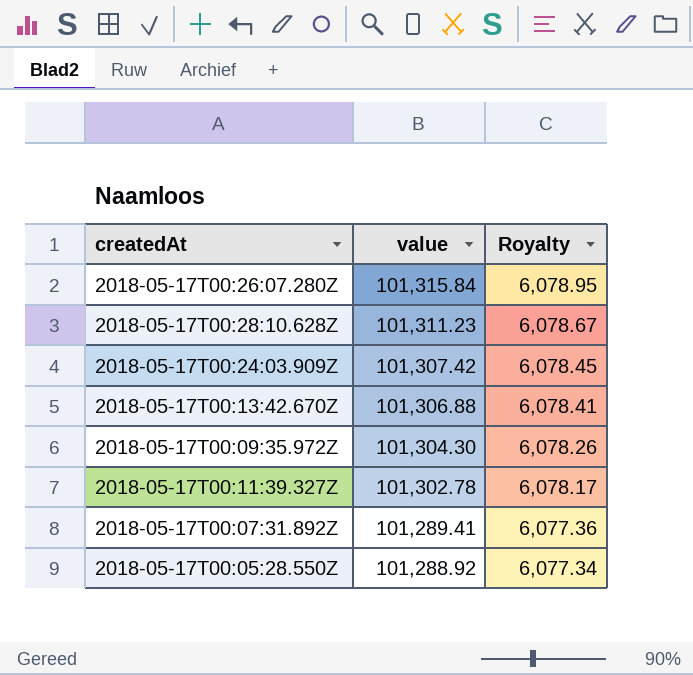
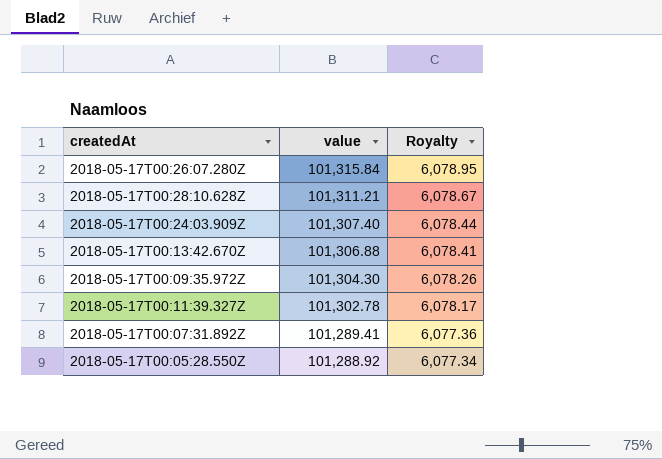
2018-05-17T00:28:10.628Z | value: 101,311.23 -> 101,311.21
2018-05-17T00:24:03.909Z | value: 101,307.42 -> 101,307.40
2018-05-17T00:24:03.909Z | Royalty: 6,078.45 -> 6,078.44

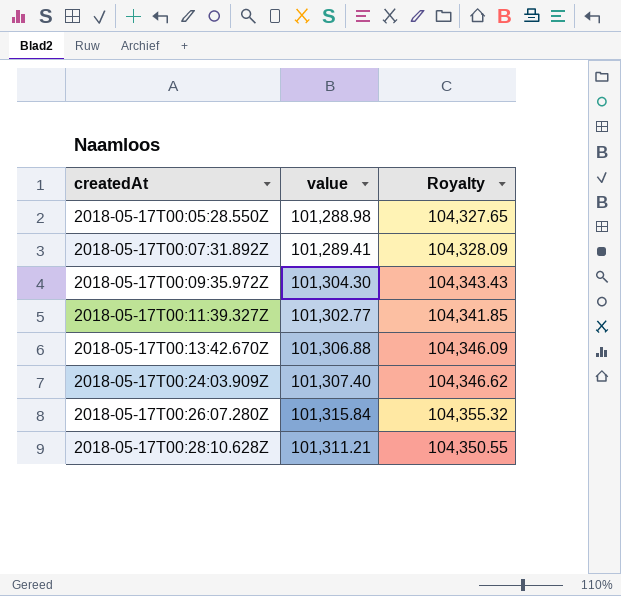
row order: value descending -> createdAt ascending
column Royalty | formula: [value] * 0.06 -> [value] * 1.03
2018-05-17T00:05:28.550Z | value: 101,288.92 -> 101,288.98
2018-05-17T00:11:39.327Z | value: 101,302.78 -> 101,302.77

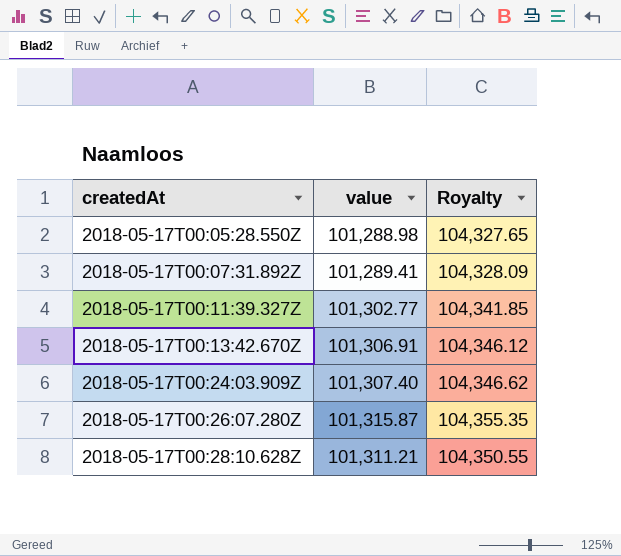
row 2018-05-17T00:09:35.972Z: 101,304.30 | 104,343.43 -> none
2018-05-17T00:13:42.670Z | value: 101,306.88 -> 101,306.91
2018-05-17T00:13:42.670Z | Royalty: 104,346.09 -> 104,346.12
2018-05-17T00:26:07.280Z | value: 101,315.84 -> 101,315.87
2018-05-17T00:26:07.280Z | Royalty: 104,355.32 -> 104,355.35

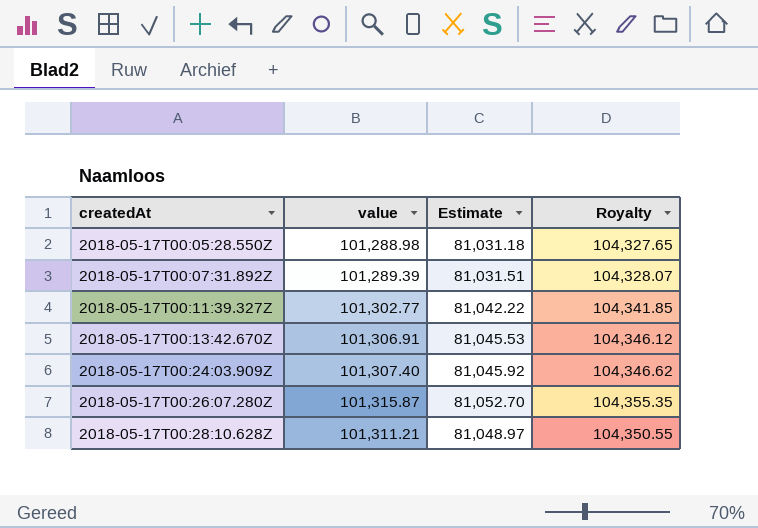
column Estimate | formula: none -> [value] * 0.8
2018-05-17T00:07:31.892Z | value: 101,289.41 -> 101,289.39
2018-05-17T00:07:31.892Z | Royalty: 104,328.09 -> 104,328.07

